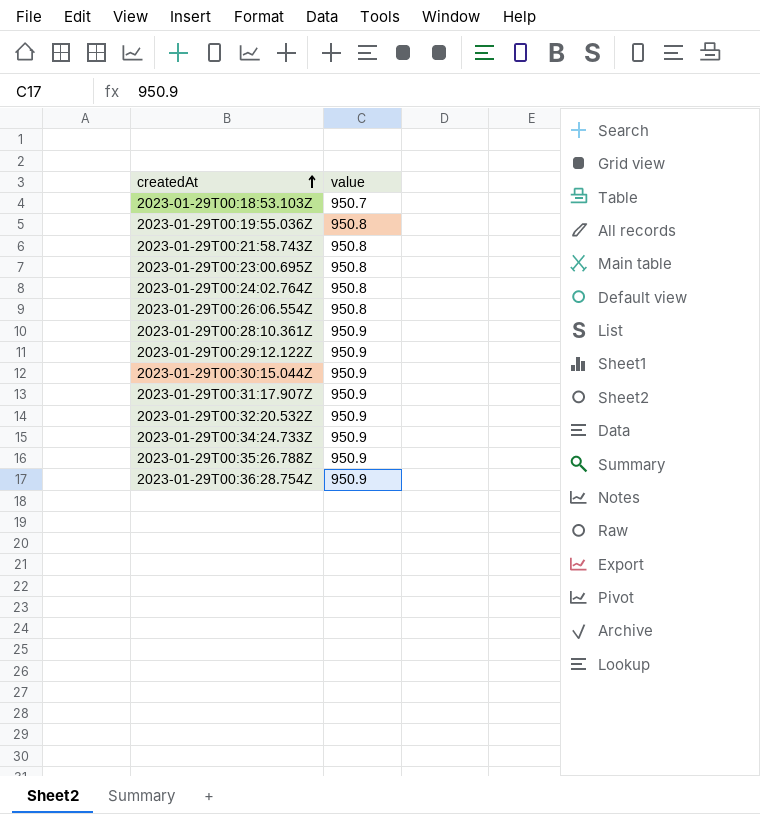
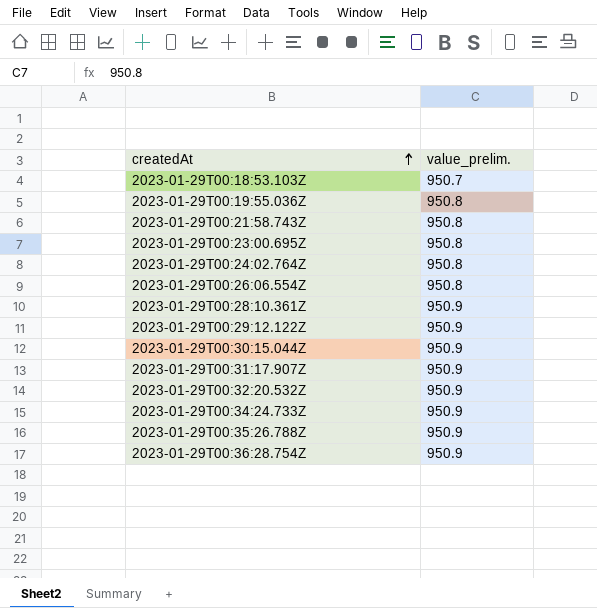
column name: value -> value_prelim.

